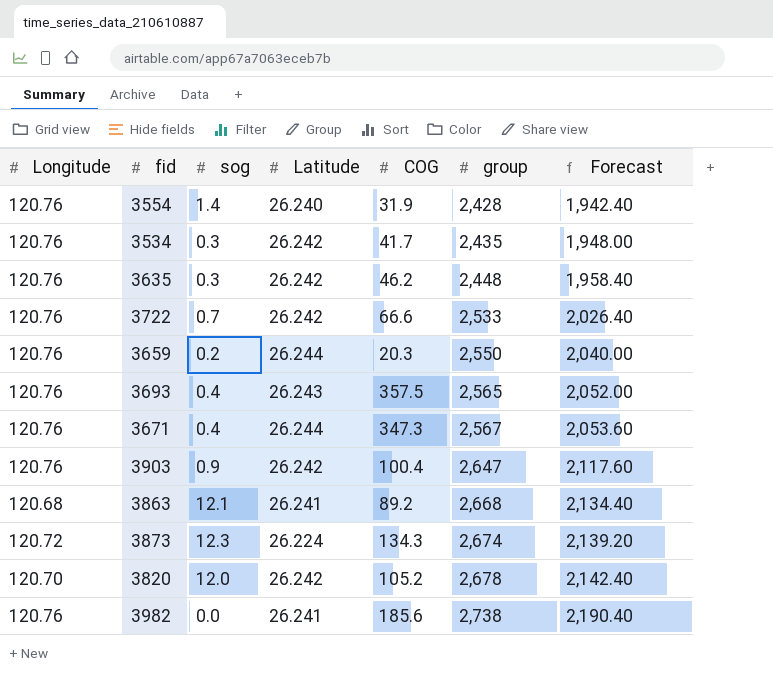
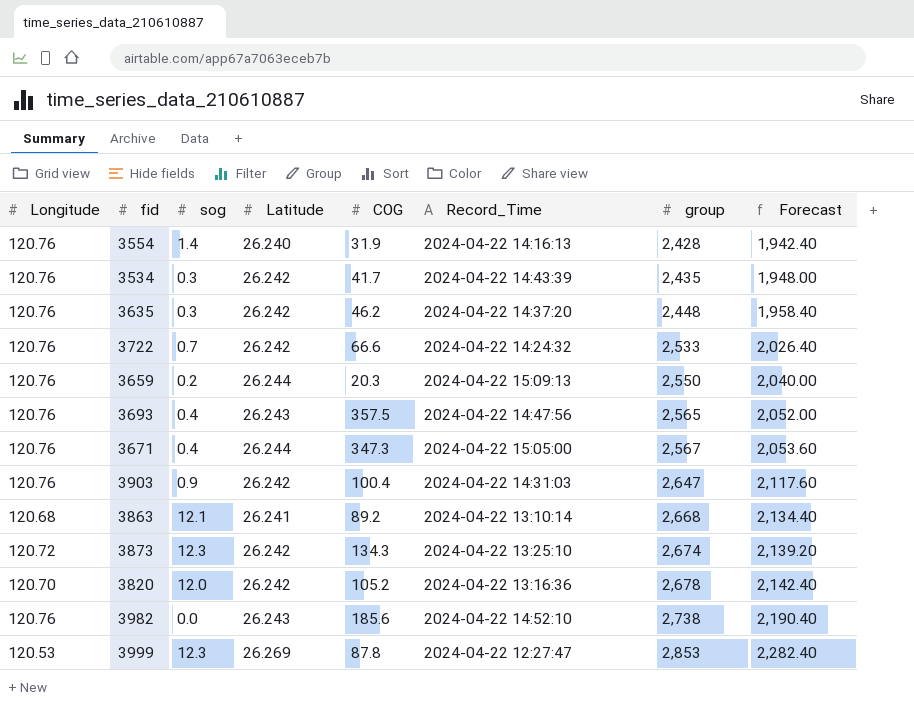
column Record_Time | position: none -> 6
3873 | Latitude: 26.224 -> 26.242
3982 | Latitude: 26.241 -> 26.243
row 3999: none -> 120.53 | 12.3 | 26.269 | 87.8 | 2024-04-22 12:27:47 | 2,853 | 2,282.40

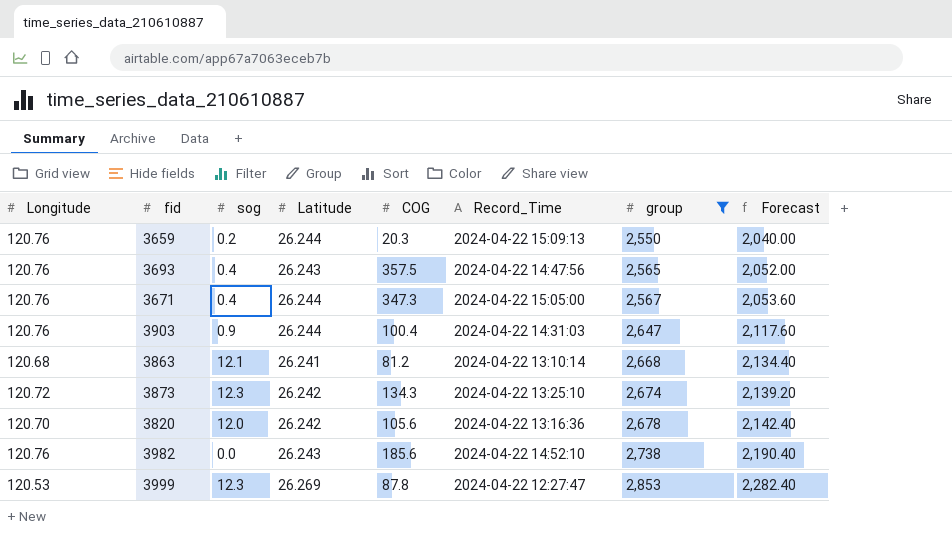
filter: none -> group >= 2,550
3903 | Latitude: 26.242 -> 26.244
3863 | COG: 89.2 -> 81.2
3820 | COG: 105.2 -> 105.6

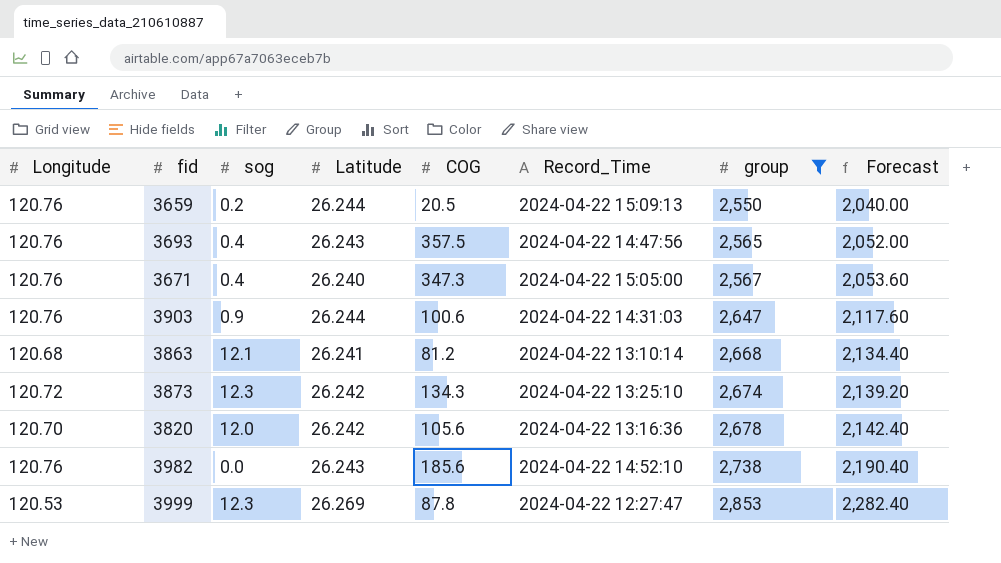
3659 | COG: 20.3 -> 20.5
3671 | Latitude: 26.244 -> 26.240
3903 | COG: 100.4 -> 100.6

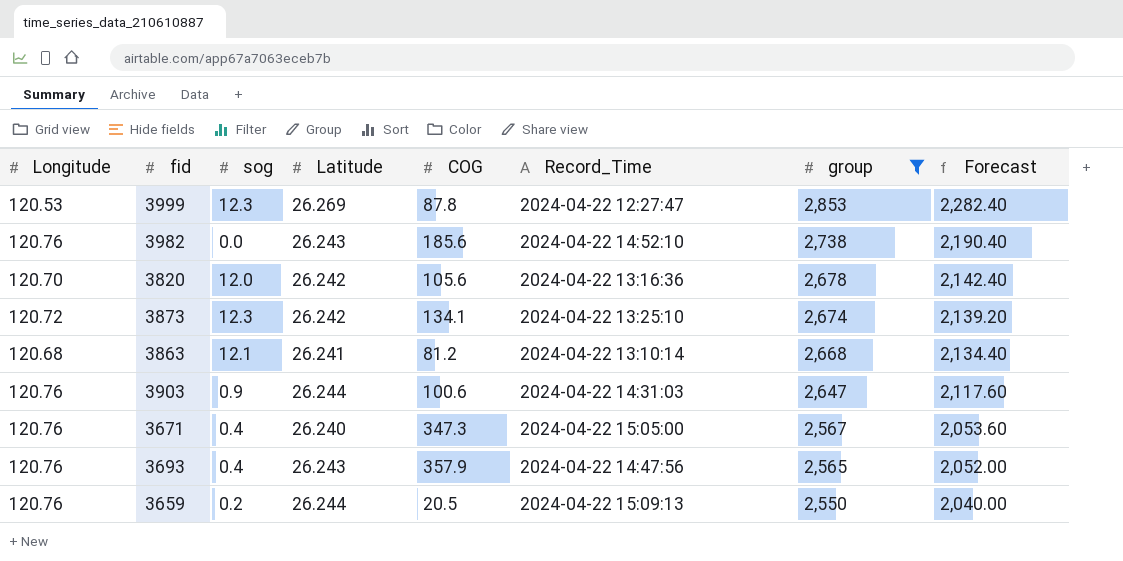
row order: group ascending -> group descending
3873 | COG: 134.3 -> 134.1
3693 | COG: 357.5 -> 357.9

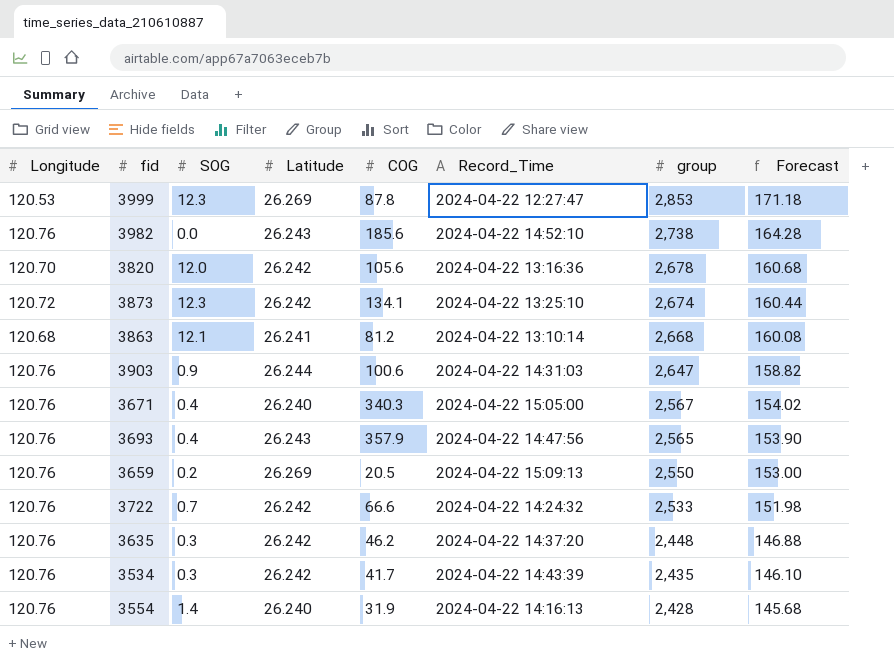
filter: group >= 2,550 -> none
column name: sog -> SOG
column Forecast | formula: [group] * 0.8 -> [group] * 0.06
3671 | COG: 347.3 -> 340.3
3659 | Latitude: 26.244 -> 26.269

